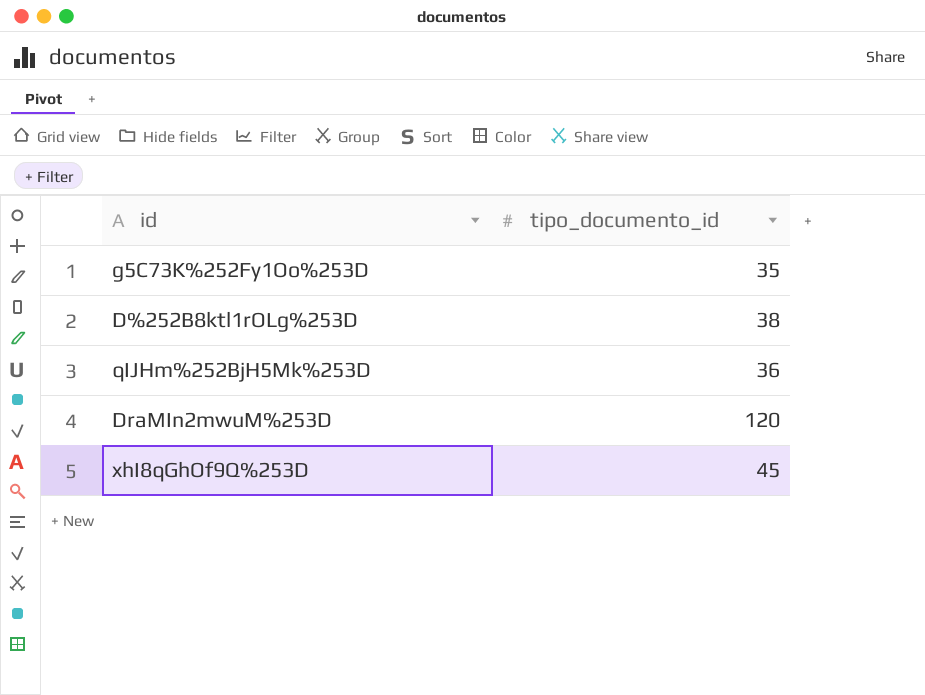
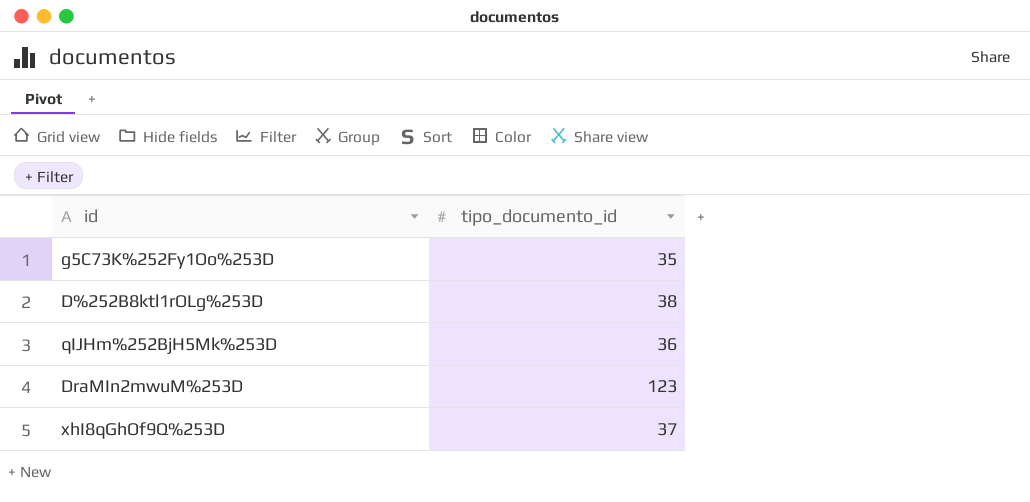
DraMIn2mwuM%253D | tipo_documento_id: 120 -> 123
xhI8qGhOf9Q%253D | tipo_documento_id: 45 -> 37

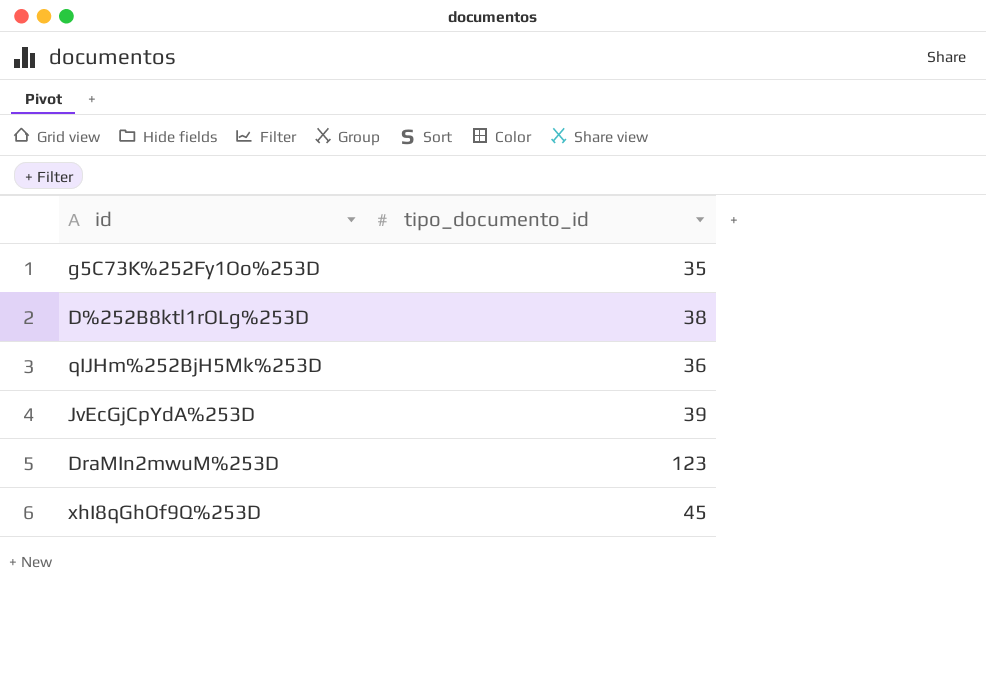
row JvEcGjCpYdA%253D: none -> 39
xhI8qGhOf9Q%253D | tipo_documento_id: 37 -> 45

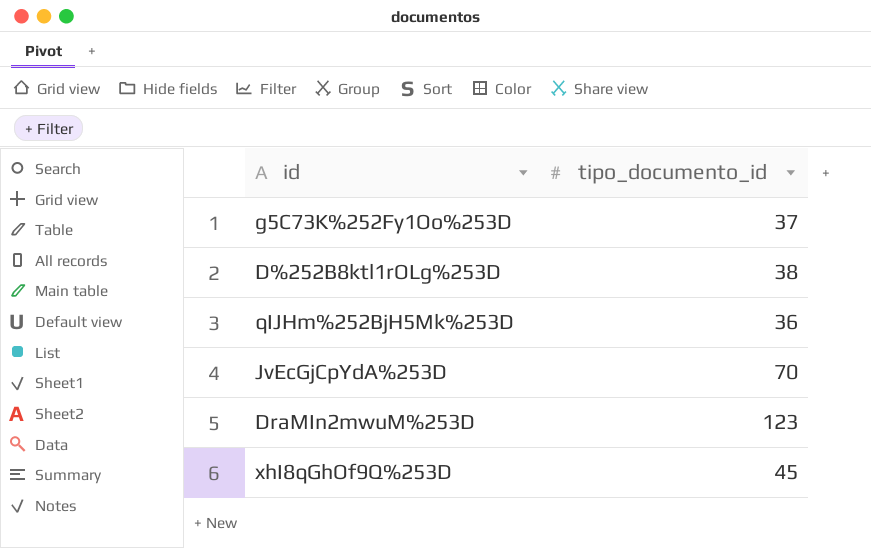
g5C73K%252Fy1Oo%253D | tipo_documento_id: 35 -> 37
JvEcGjCpYdA%253D | tipo_documento_id: 39 -> 70

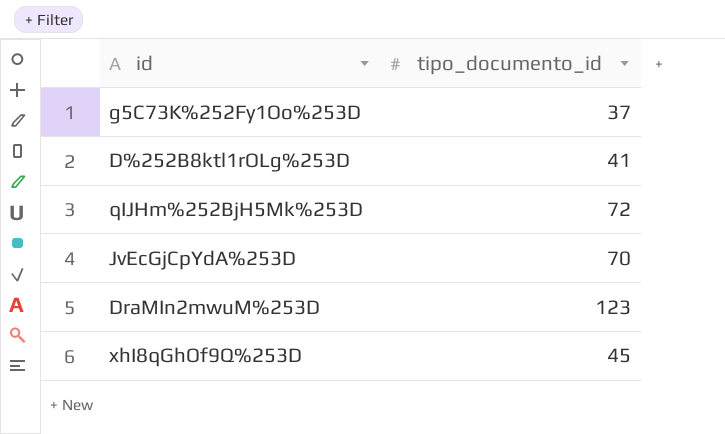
D%252B8ktl1rOLg%253D | tipo_documento_id: 38 -> 41
qIJHm%252BjH5Mk%253D | tipo_documento_id: 36 -> 72

